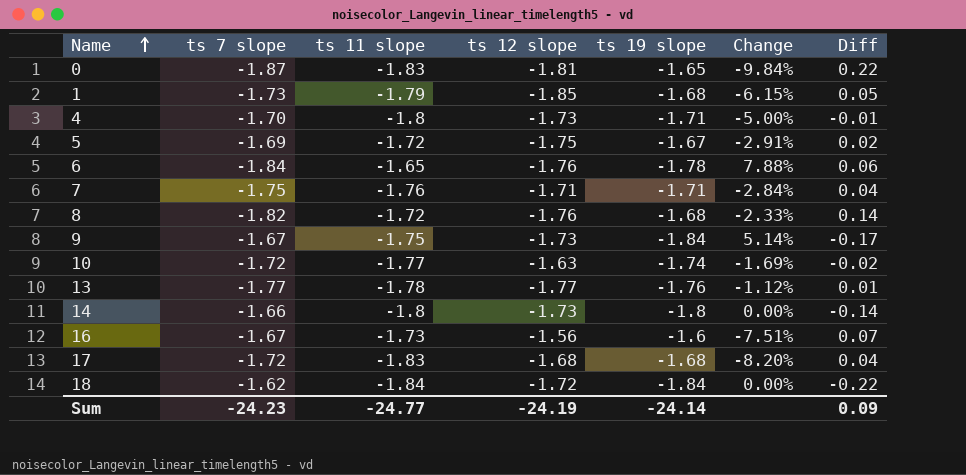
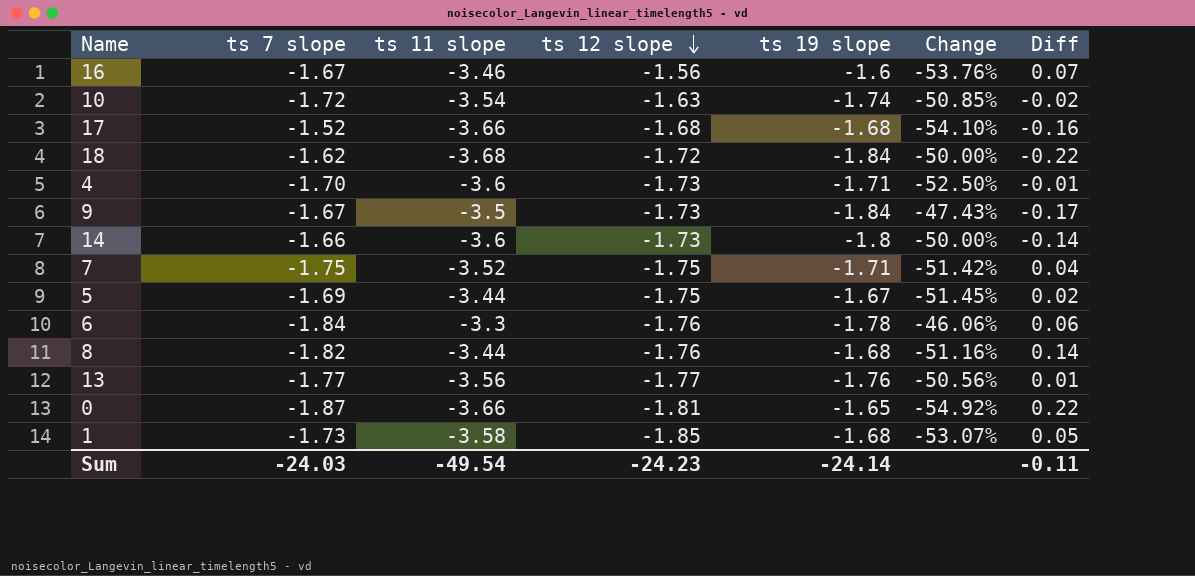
row order: Name ascending -> ts 12 slope descending
16 | ts 11 slope: -1.73 -> -3.46
16 | Change: -7.51% -> -53.76%
10 | ts 11 slope: -1.77 -> -3.54
10 | Change: -1.69% -> -50.85%
17 | ts 7 slope: -1.72 -> -1.52
17 | ts 11 slope: -1.83 -> -3.66
17 | Change: -8.20% -> -54.10%
17 | Diff: 0.04 -> -0.16
18 | ts 11 slope: -1.84 -> -3.68
18 | Change: 0.00% -> -50.00%
4 | ts 11 slope: -1.8 -> -3.6
4 | Change: -5.00% -> -52.50%
9 | ts 11 slope: -1.75 -> -3.5
9 | Change: 5.14% -> -47.43%
14 | ts 11 slope: -1.8 -> -3.6
14 | Change: 0.00% -> -50.00%
7 | ts 11 slope: -1.76 -> -3.52
7 | ts 12 slope: -1.71 -> -1.75
7 | Change: -2.84% -> -51.42%
5 | ts 11 slope: -1.72 -> -3.44
5 | Change: -2.91% -> -51.45%
6 | ts 11 slope: -1.65 -> -3.3
6 | Change: 7.88% -> -46.06%
8 | ts 11 slope: -1.72 -> -3.44
8 | Change: -2.33% -> -51.16%
13 | ts 11 slope: -1.78 -> -3.56
13 | Change: -1.12% -> -50.56%
0 | ts 11 slope: -1.83 -> -3.66
0 | Change: -9.84% -> -54.92%
1 | ts 11 slope: -1.79 -> -3.58
1 | Change: -6.15% -> -53.07%
Sum | ts 7 slope: -24.23 -> -24.03
Sum | ts 11 slope: -24.77 -> -49.54
Sum | ts 12 slope: -24.19 -> -24.23
Sum | Diff: 0.09 -> -0.11

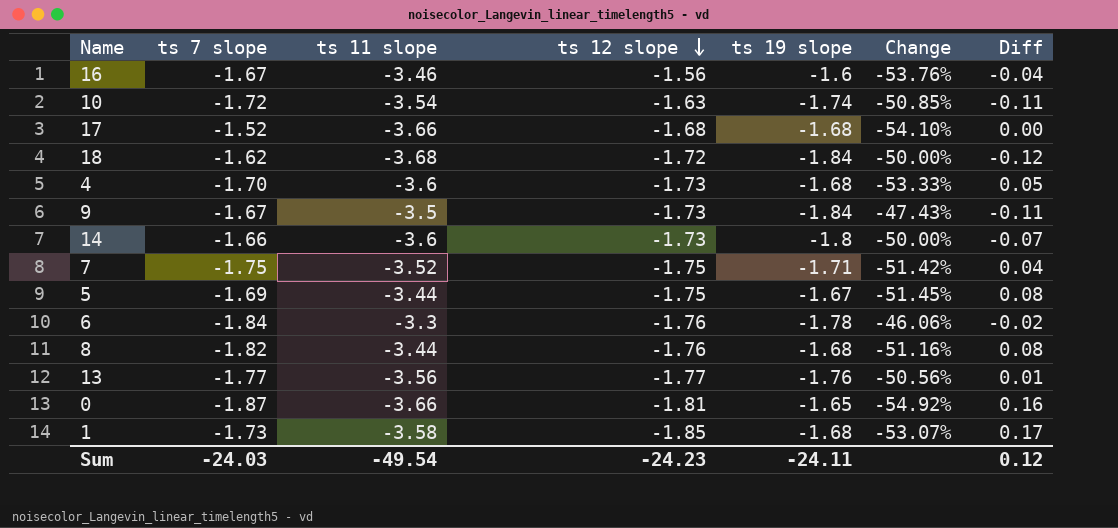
column Diff | formula: [ts 19 slope] - [ts 7 slope] -> [ts 19 slope] - [ts 12 slope]
4 | ts 19 slope: -1.71 -> -1.68
4 | Change: -52.50% -> -53.33%
Sum | ts 19 slope: -24.14 -> -24.11
Sum | Diff: -0.11 -> 0.12

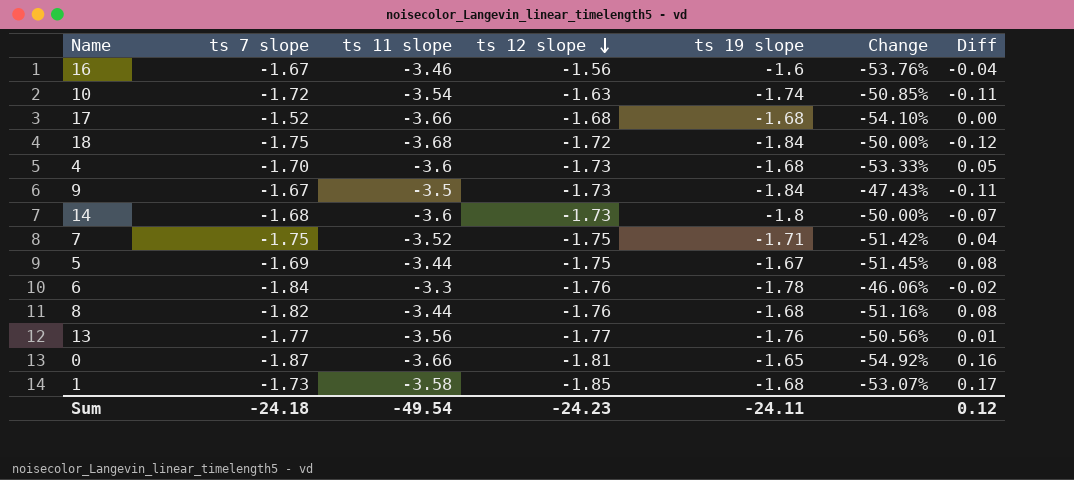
18 | ts 7 slope: -1.62 -> -1.75
14 | ts 7 slope: -1.66 -> -1.68
Sum | ts 7 slope: -24.03 -> -24.18

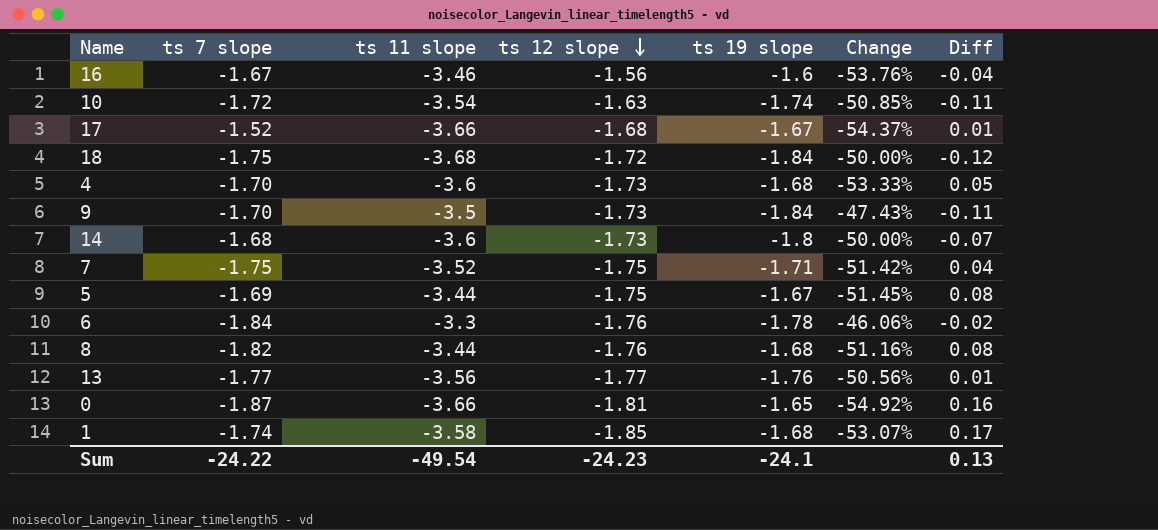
17 | ts 19 slope: -1.68 -> -1.67
17 | Change: -54.10% -> -54.37%
17 | Diff: 0.00 -> 0.01
9 | ts 7 slope: -1.67 -> -1.70
1 | ts 7 slope: -1.73 -> -1.74
Sum | ts 7 slope: -24.18 -> -24.22
Sum | ts 19 slope: -24.11 -> -24.1
Sum | Diff: 0.12 -> 0.13

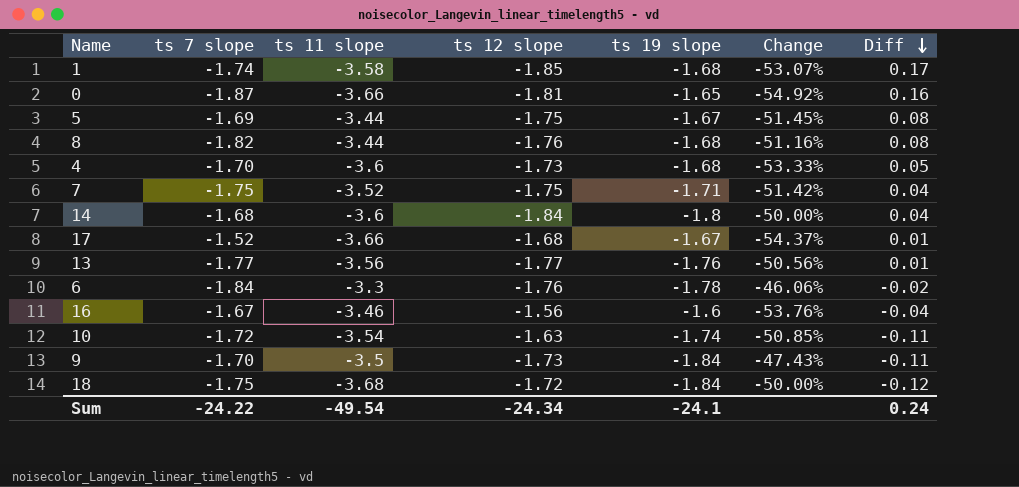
row order: ts 12 slope descending -> Diff descending
14 | ts 12 slope: -1.73 -> -1.84
14 | Diff: -0.07 -> 0.04
Sum | ts 12 slope: -24.23 -> -24.34
Sum | Diff: 0.13 -> 0.24

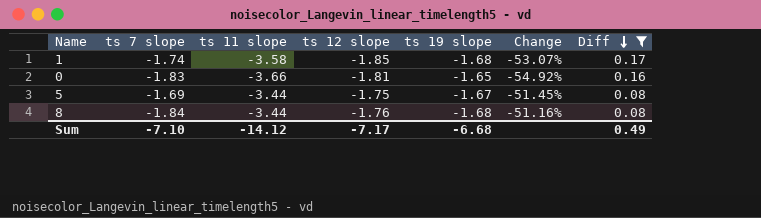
filter: none -> Diff >= 0.08
0 | ts 7 slope: -1.87 -> -1.83
8 | ts 7 slope: -1.82 -> -1.84
Sum | ts 7 slope: -24.22 -> -7.10
Sum | ts 11 slope: -49.54 -> -14.12
Sum | ts 12 slope: -24.34 -> -7.17
Sum | ts 19 slope: -24.1 -> -6.68
Sum | Diff: 0.24 -> 0.49

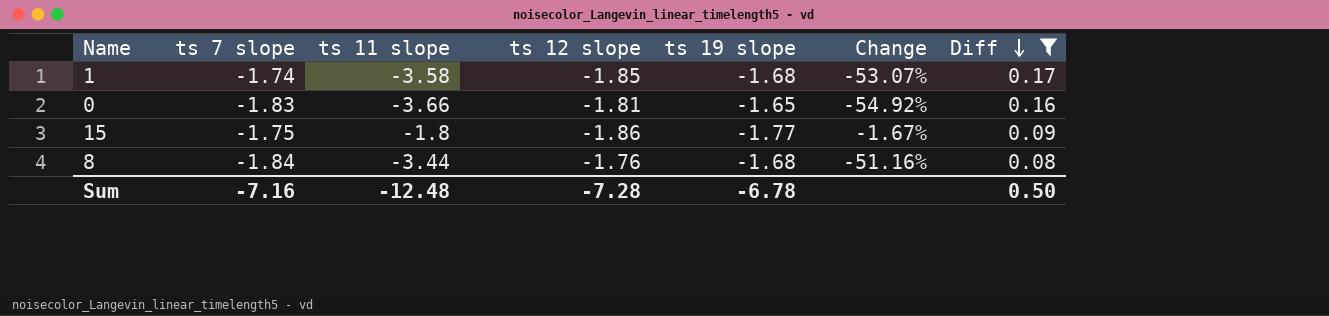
row 5: -1.69 | -3.44 | -1.75 | -1.67 | -51.45% | 0.08 -> none
row 15: none -> -1.75 | -1.8 | -1.86 | -1.77 | -1.67% | 0.09
Sum | ts 7 slope: -7.10 -> -7.16
Sum | ts 11 slope: -14.12 -> -12.48
Sum | ts 12 slope: -7.17 -> -7.28
Sum | ts 19 slope: -6.68 -> -6.78
Sum | Diff: 0.49 -> 0.50

